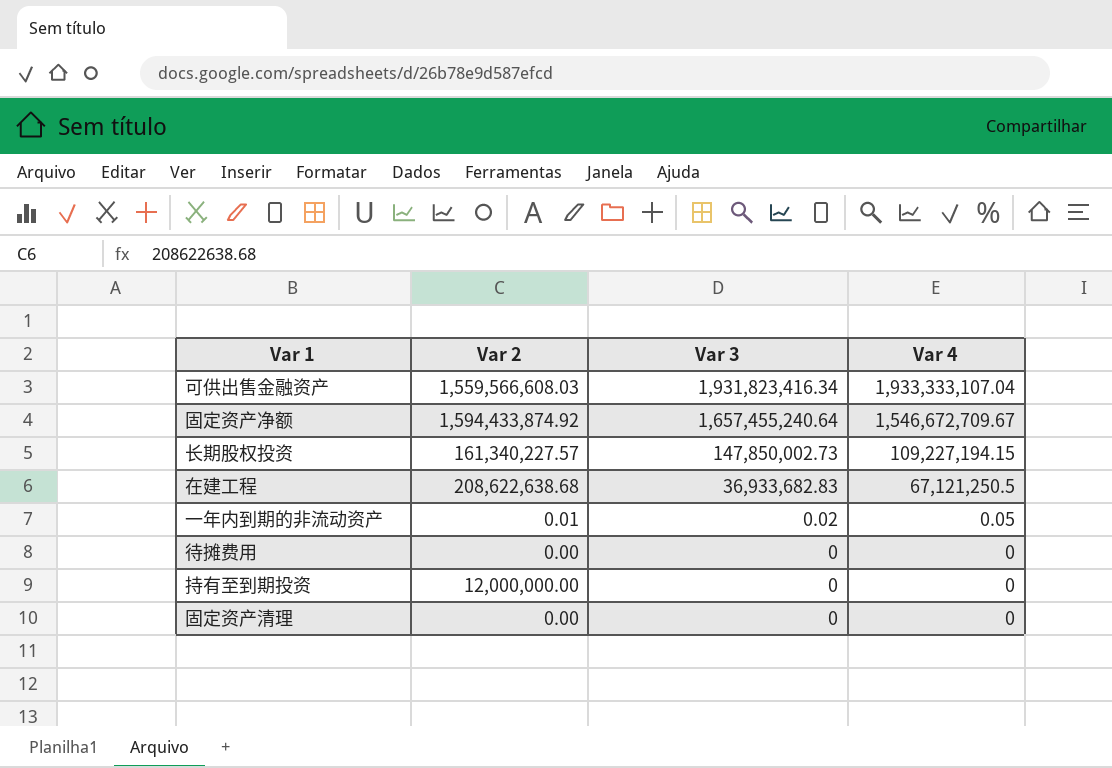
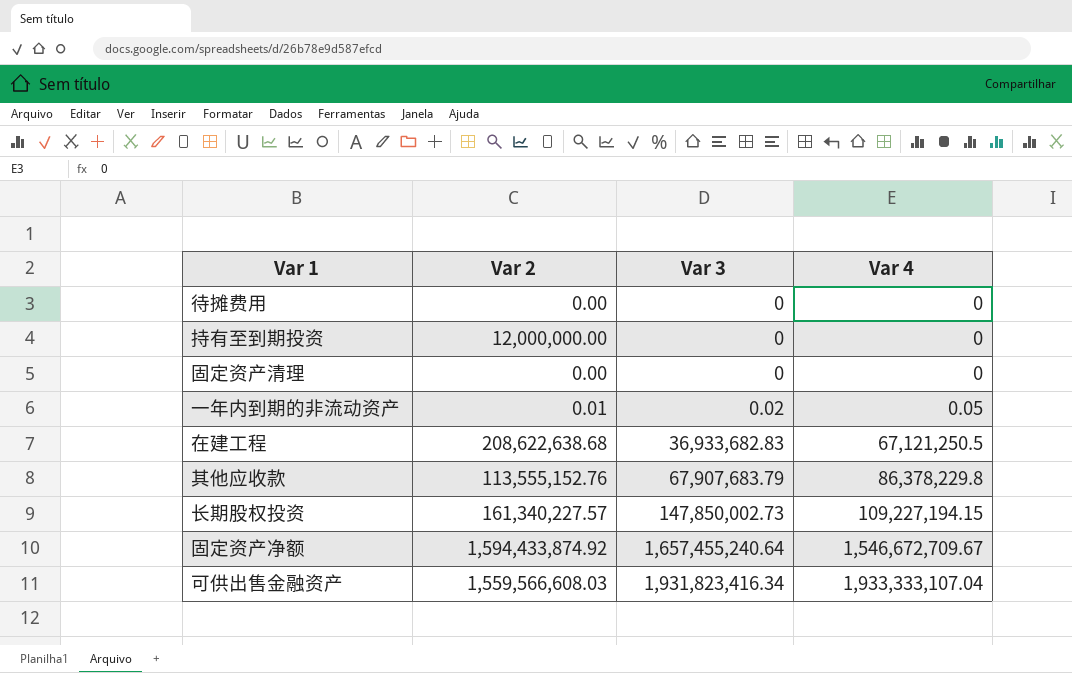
row order: Var 3 descending -> Var 3 ascending
row 其他应收款: none -> 113,555,152.76 | 67,907,683.79 | 86,378,229.8

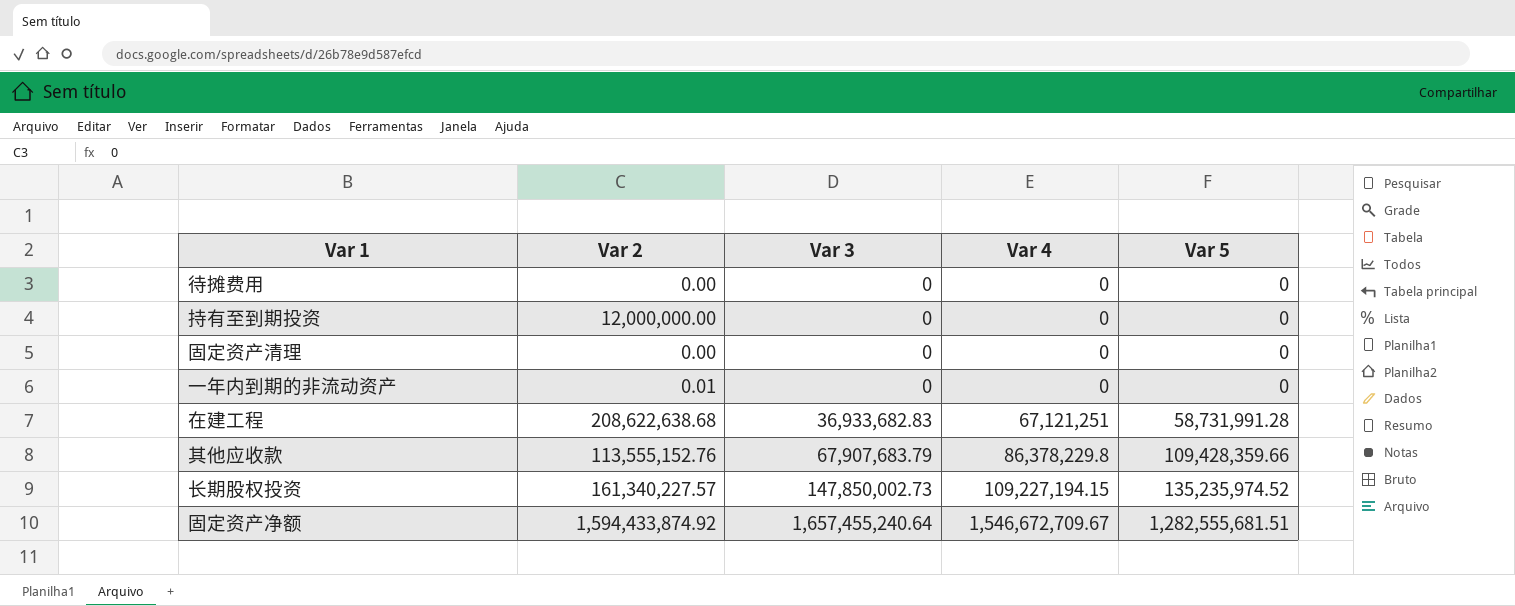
column Var 5 | position: none -> 5
row 可供出售金融资产: 1,559,566,608.03 | 1,931,823,416.34 | 1,933,333,107.04 -> none
一年内到期的非流动资产 | Var 3: 0.02 -> 0
一年内到期的非流动资产 | Var 4: 0.05 -> 0
在建工程 | Var 4: 67,121,250.5 -> 67,121,251

